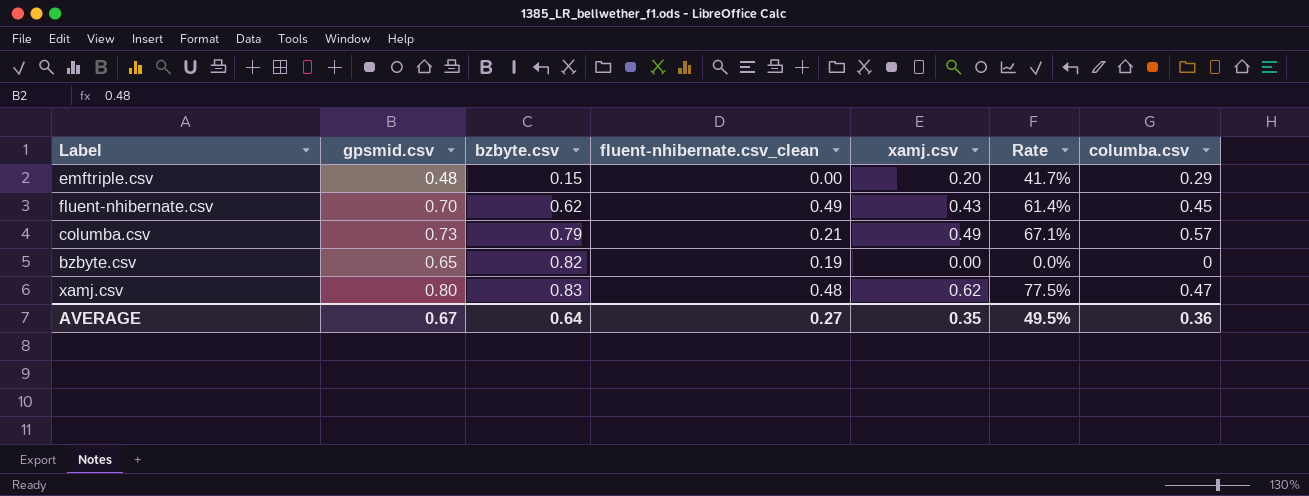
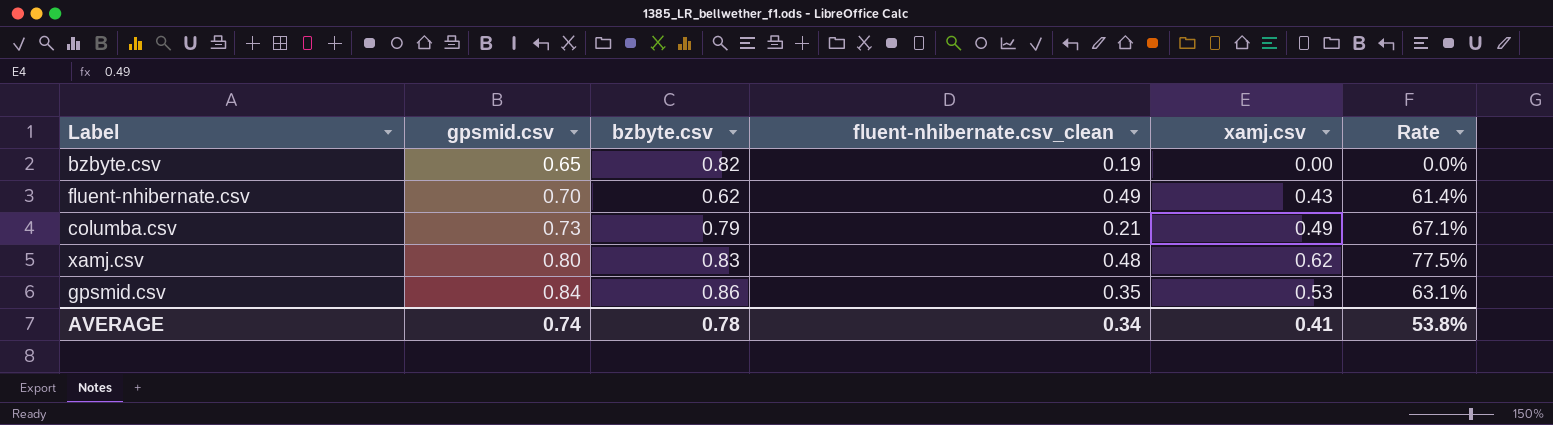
row order: bzbyte.csv ascending -> gpsmid.csv ascending
column columba.csv | position: 7 -> none
row emftriple.csv: 0.48 | 0.15 | 0.00 | 0.20 | 41.7% | 0.29 -> none
row gpsmid.csv: none -> 0.84 | 0.86 | 0.35 | 0.53 | 63.1%
AVERAGE | gpsmid.csv: 0.67 -> 0.74
AVERAGE | bzbyte.csv: 0.64 -> 0.78
AVERAGE | fluent-nhibernate.csv_clean: 0.27 -> 0.34
AVERAGE | xamj.csv: 0.35 -> 0.41
AVERAGE | Rate: 49.5% -> 53.8%

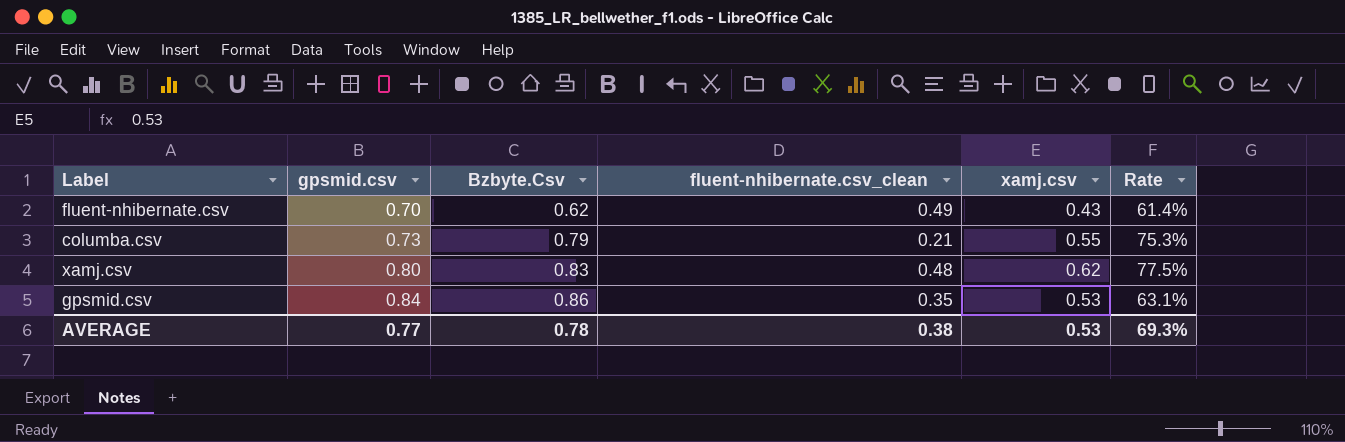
column name: bzbyte.csv -> Bzbyte.Csv
row bzbyte.csv: 0.65 | 0.82 | 0.19 | 0.00 | 0.0% -> none
columba.csv | xamj.csv: 0.49 -> 0.55
columba.csv | Rate: 67.1% -> 75.3%
AVERAGE | gpsmid.csv: 0.74 -> 0.77
AVERAGE | fluent-nhibernate.csv_clean: 0.34 -> 0.38
AVERAGE | xamj.csv: 0.41 -> 0.53
AVERAGE | Rate: 53.8% -> 69.3%

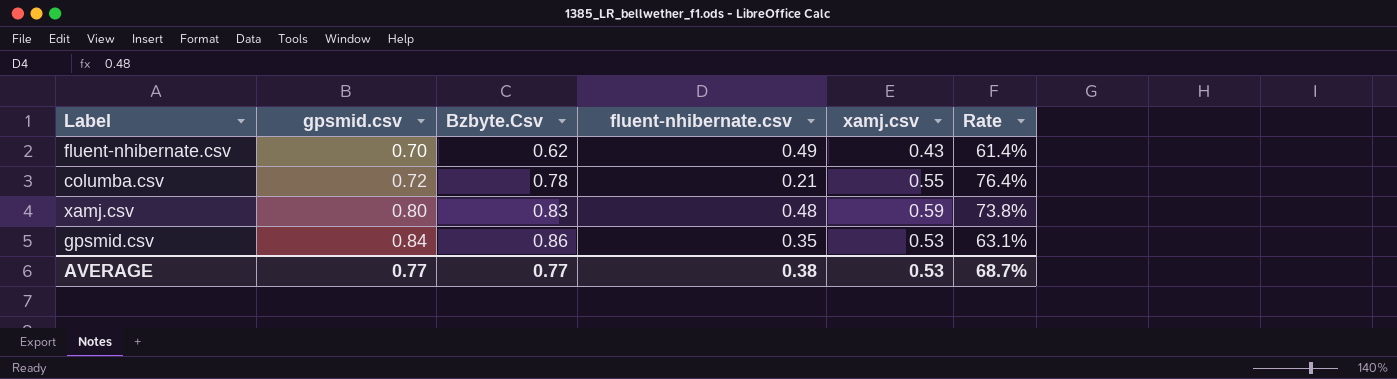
column name: fluent-nhibernate.csv_clean -> fluent-nhibernate.csv
columba.csv | gpsmid.csv: 0.73 -> 0.72
columba.csv | Bzbyte.Csv: 0.79 -> 0.78
columba.csv | Rate: 75.3% -> 76.4%
xamj.csv | xamj.csv: 0.62 -> 0.59
xamj.csv | Rate: 77.5% -> 73.8%
AVERAGE | Bzbyte.Csv: 0.78 -> 0.77
AVERAGE | Rate: 69.3% -> 68.7%

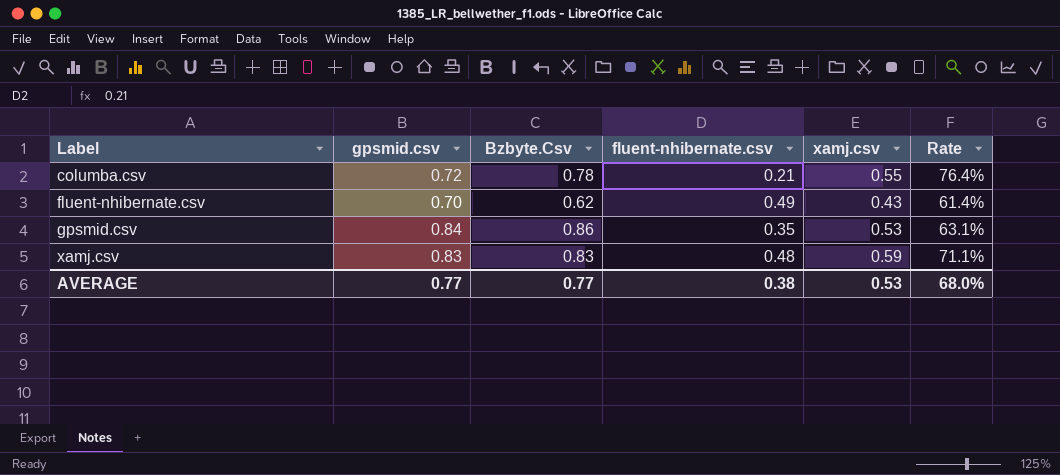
row order: gpsmid.csv ascending -> Label ascending
xamj.csv | gpsmid.csv: 0.80 -> 0.83
xamj.csv | Rate: 73.8% -> 71.1%
AVERAGE | Rate: 68.7% -> 68.0%

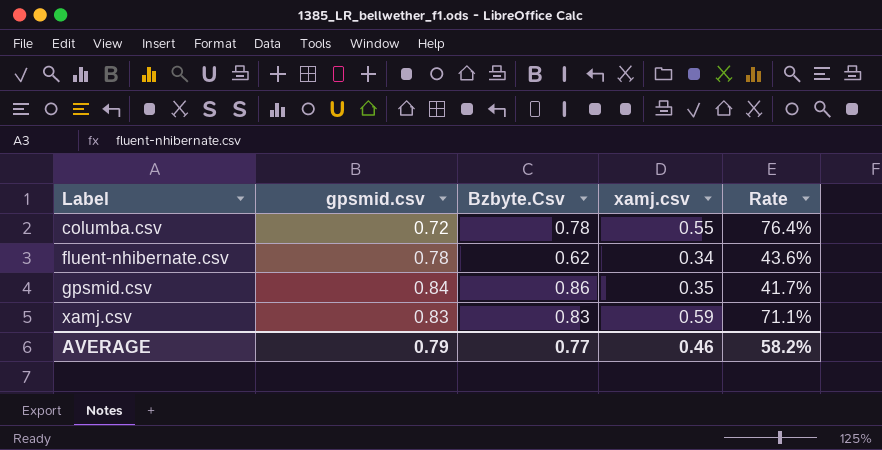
column fluent-nhibernate.csv | position: 4 -> none
fluent-nhibernate.csv | gpsmid.csv: 0.70 -> 0.78
fluent-nhibernate.csv | xamj.csv: 0.43 -> 0.34
fluent-nhibernate.csv | Rate: 61.4% -> 43.6%
gpsmid.csv | xamj.csv: 0.53 -> 0.35
gpsmid.csv | Rate: 63.1% -> 41.7%
AVERAGE | gpsmid.csv: 0.77 -> 0.79
AVERAGE | xamj.csv: 0.53 -> 0.46
AVERAGE | Rate: 68.0% -> 58.2%

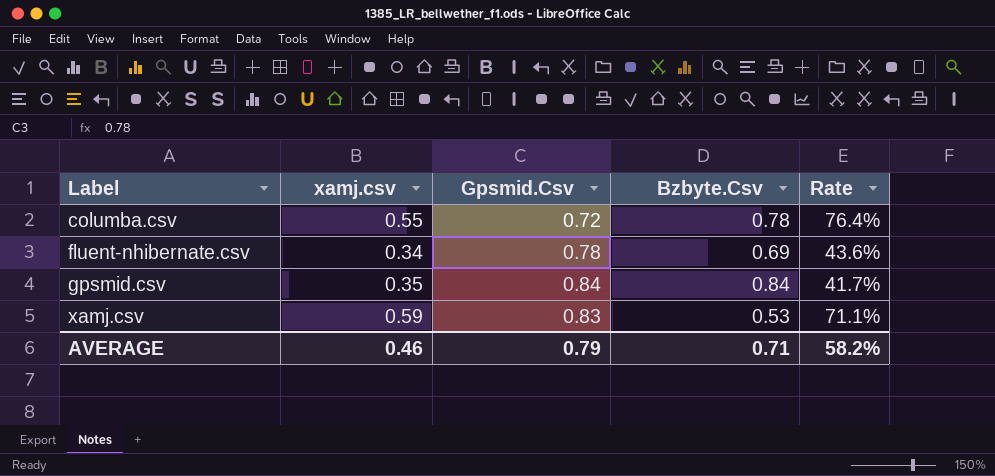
column xamj.csv | position: 4 -> 2
column name: gpsmid.csv -> Gpsmid.Csv
fluent-nhibernate.csv | Bzbyte.Csv: 0.62 -> 0.69
gpsmid.csv | Bzbyte.Csv: 0.86 -> 0.84
xamj.csv | Bzbyte.Csv: 0.83 -> 0.53
AVERAGE | Bzbyte.Csv: 0.77 -> 0.71

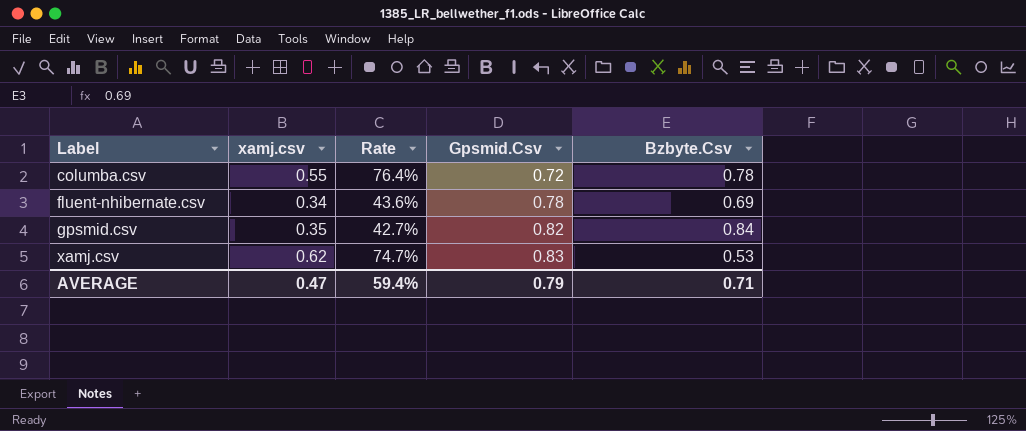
column Rate | position: 5 -> 3
gpsmid.csv | Rate: 41.7% -> 42.7%
gpsmid.csv | Gpsmid.Csv: 0.84 -> 0.82
xamj.csv | xamj.csv: 0.59 -> 0.62
xamj.csv | Rate: 71.1% -> 74.7%
AVERAGE | xamj.csv: 0.46 -> 0.47
AVERAGE | Rate: 58.2% -> 59.4%

